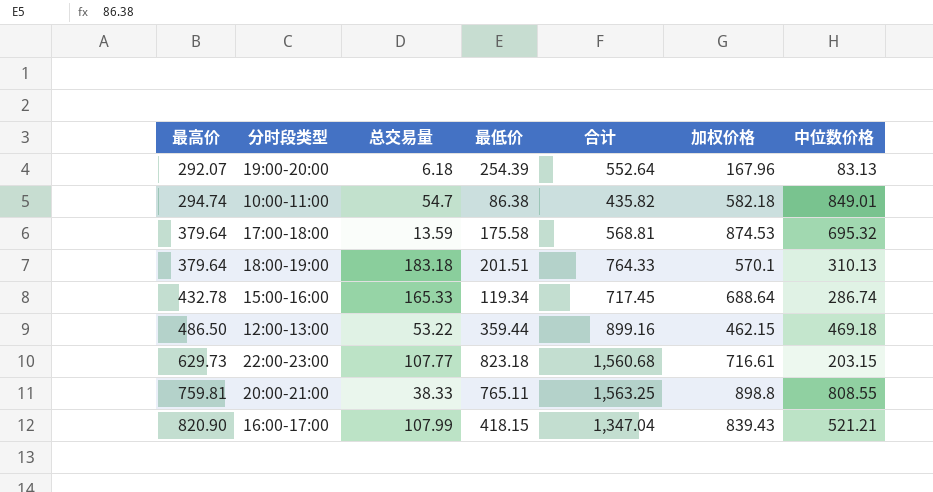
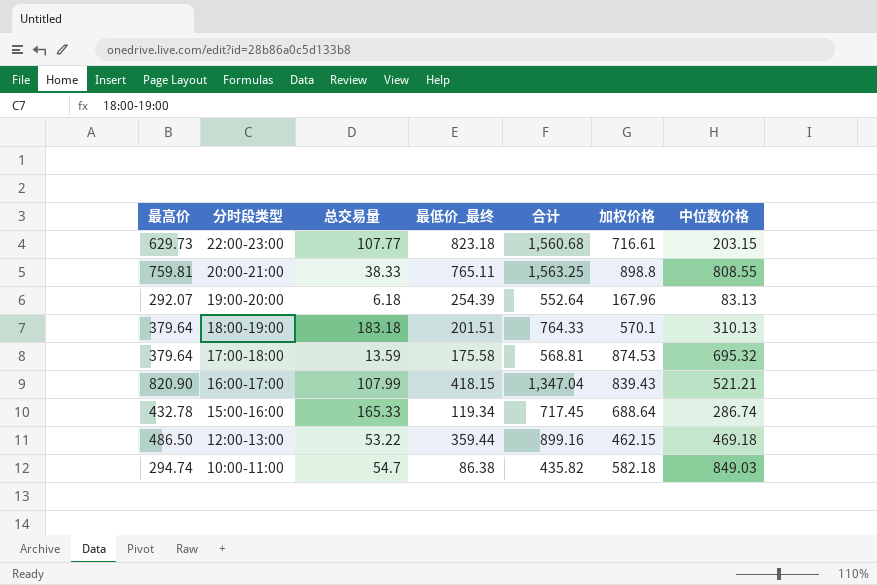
row order: 最高价 ascending -> 分时段类型 descending
column name: 最低价 -> 最低价_最终
10:00-11:00 | 中位数价格: 849.01 -> 849.03

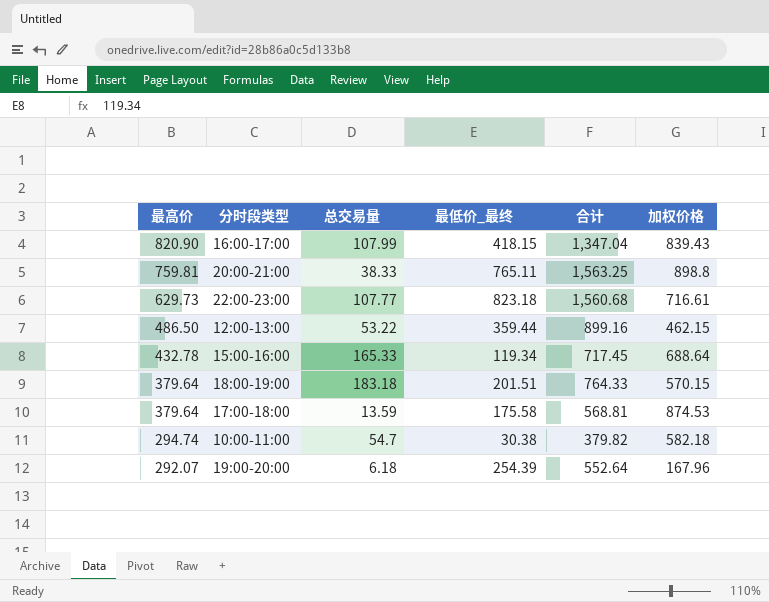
row order: 分时段类型 descending -> 最高价 descending
column 中位数价格 | position: 7 -> none
18:00-19:00 | 加权价格: 570.1 -> 570.15
10:00-11:00 | 最低价_最终: 86.38 -> 30.38
10:00-11:00 | 合计: 435.82 -> 379.82

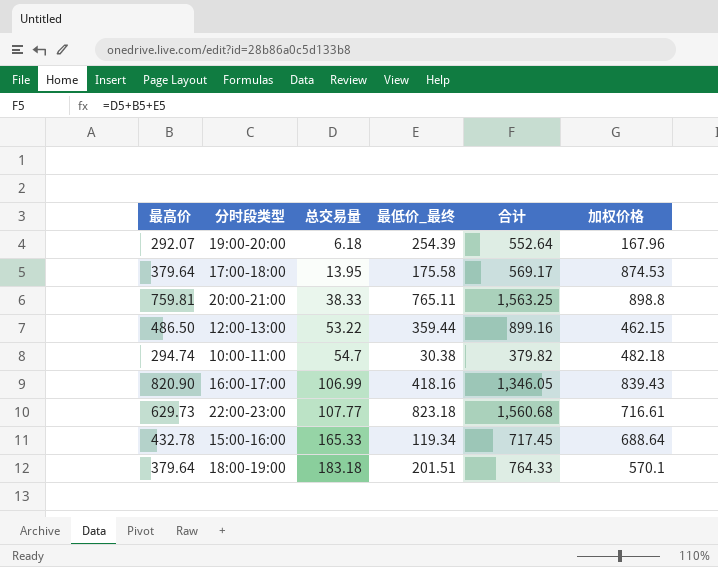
row order: 最高价 descending -> 总交易量 ascending
17:00-18:00 | 总交易量: 13.59 -> 13.95
17:00-18:00 | 合计: 568.81 -> 569.17
10:00-11:00 | 加权价格: 582.18 -> 482.18
16:00-17:00 | 总交易量: 107.99 -> 106.99
16:00-17:00 | 最低价_最终: 418.15 -> 418.16
16:00-17:00 | 合计: 1,347.04 -> 1,346.05
18:00-19:00 | 加权价格: 570.15 -> 570.1

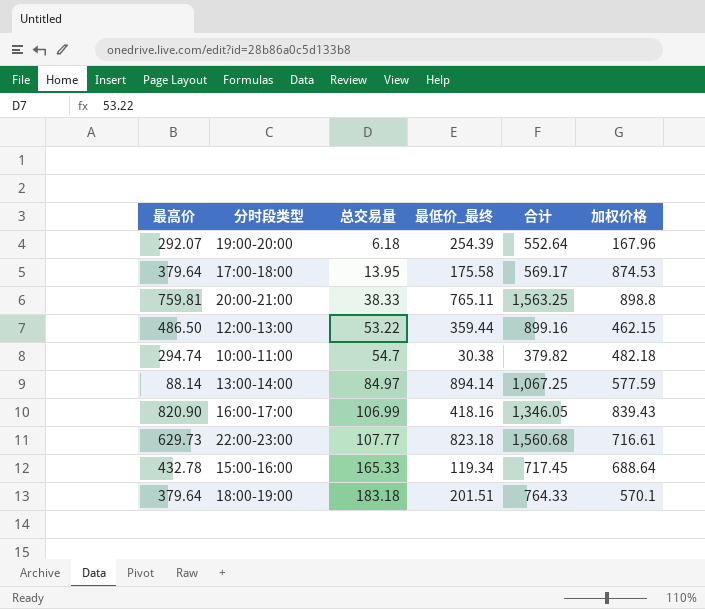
row 13:00-14:00: none -> 88.14 | 84.97 | 894.14 | 1,067.25 | 577.59

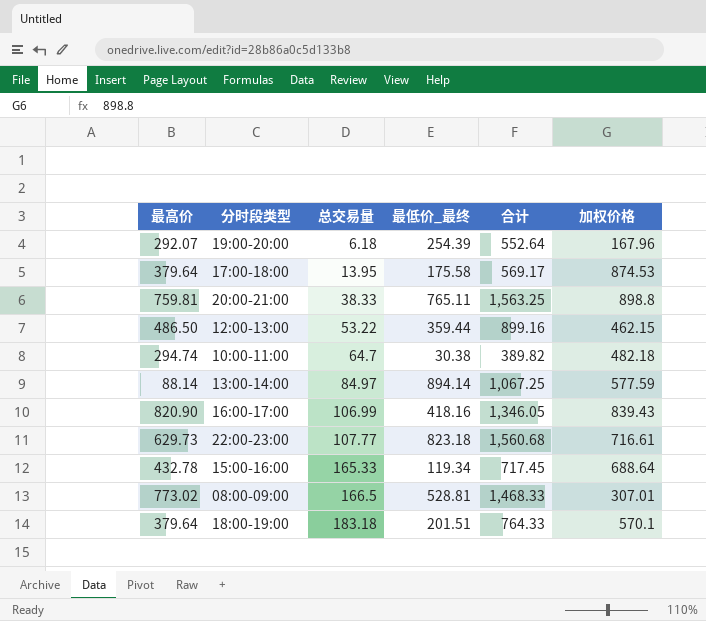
10:00-11:00 | 总交易量: 54.7 -> 64.7
10:00-11:00 | 合计: 379.82 -> 389.82
row 08:00-09:00: none -> 773.02 | 166.5 | 528.81 | 1,468.33 | 307.01

